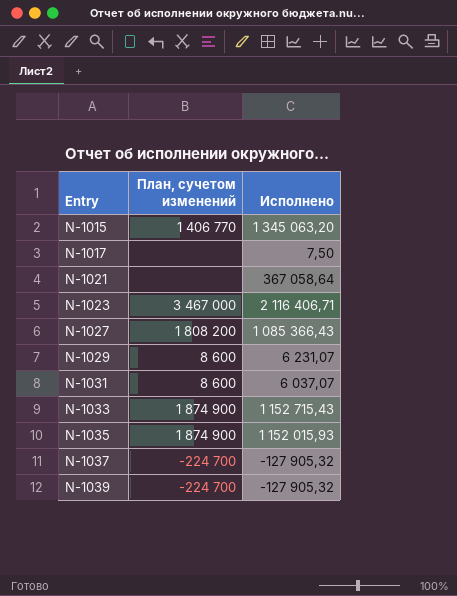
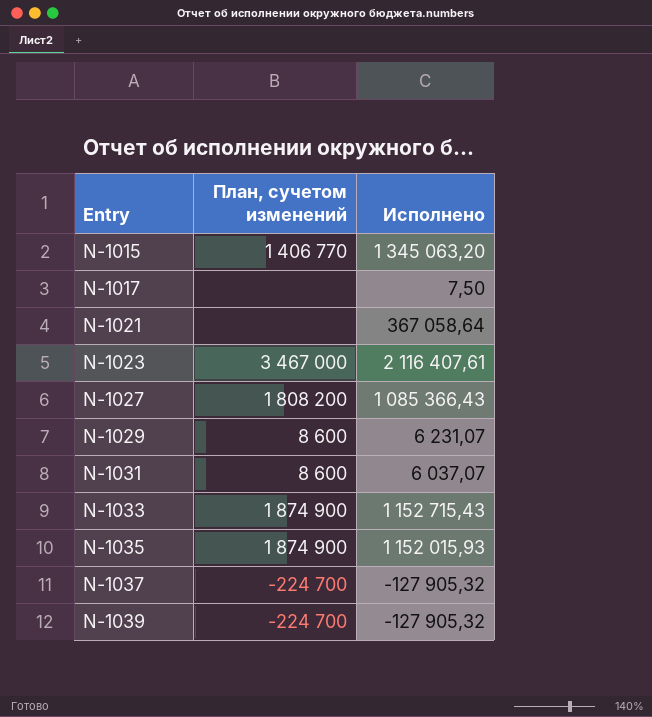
N-1023 | Исполнено: 2 116 406,71 -> 2 116 407,61

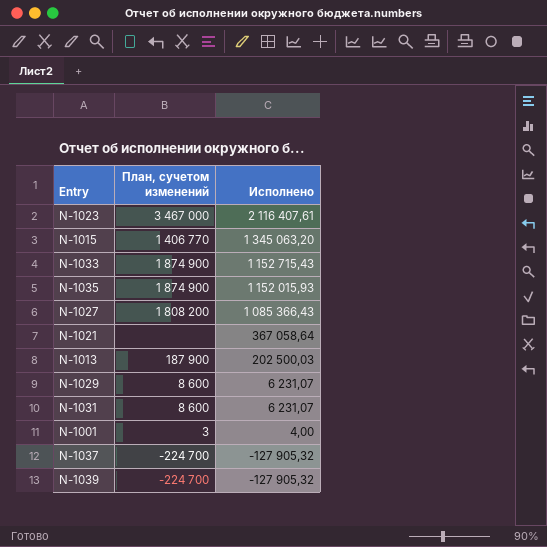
row order: Entry ascending -> Исполнено descending
row N-1017: none | 7,50 -> none
row N-1013: none -> 187 900 | 202 500,03
N-1031 | Исполнено: 6 037,07 -> 6 231,07
row N-1001: none -> 3 | 4,00

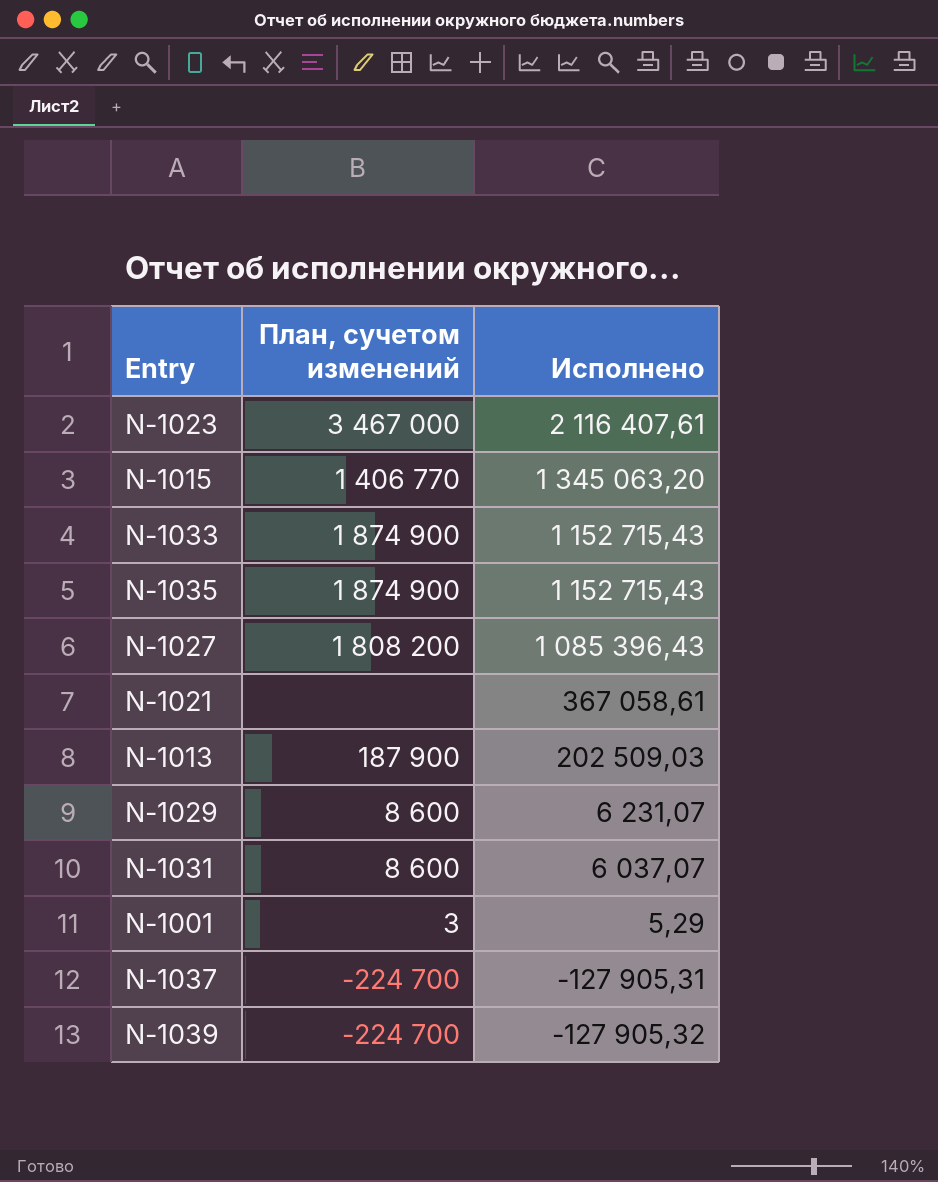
N-1035 | Исполнено: 1 152 015,93 -> 1 152 715,43
N-1027 | Исполнено: 1 085 366,43 -> 1 085 396,43
N-1021 | Исполнено: 367 058,64 -> 367 058,61
N-1013 | Исполнено: 202 500,03 -> 202 509,03
N-1031 | Исполнено: 6 231,07 -> 6 037,07
N-1001 | Исполнено: 4,00 -> 5,29
N-1037 | Исполнено: -127 905,32 -> -127 905,31

